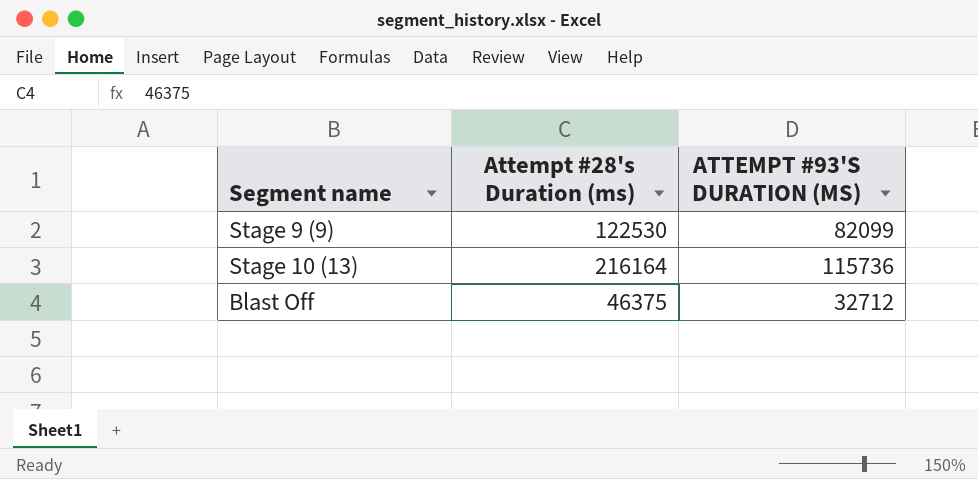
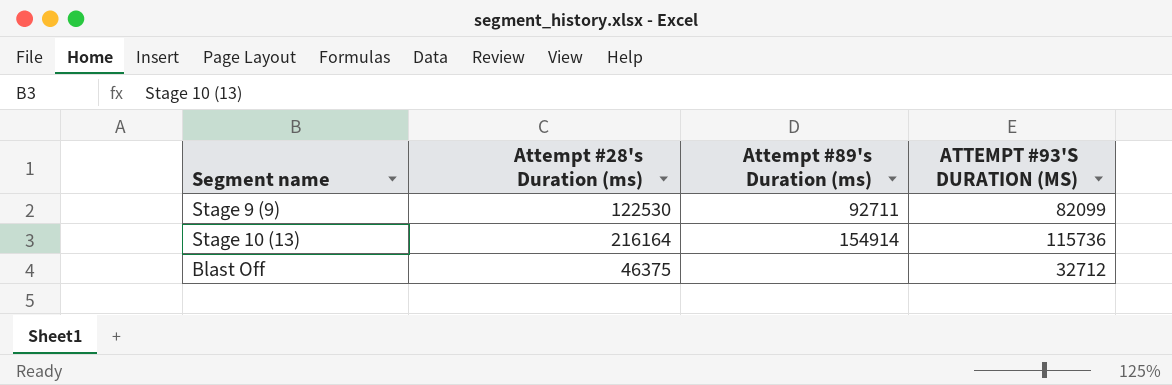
column Attempt #89's Duration (ms) | position: none -> 3

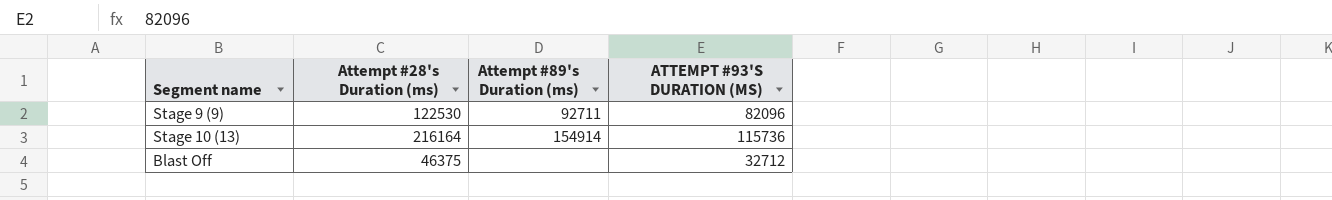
Stage 9 (9) | ATTEMPT #93'S DURATION (MS): 82099 -> 82096

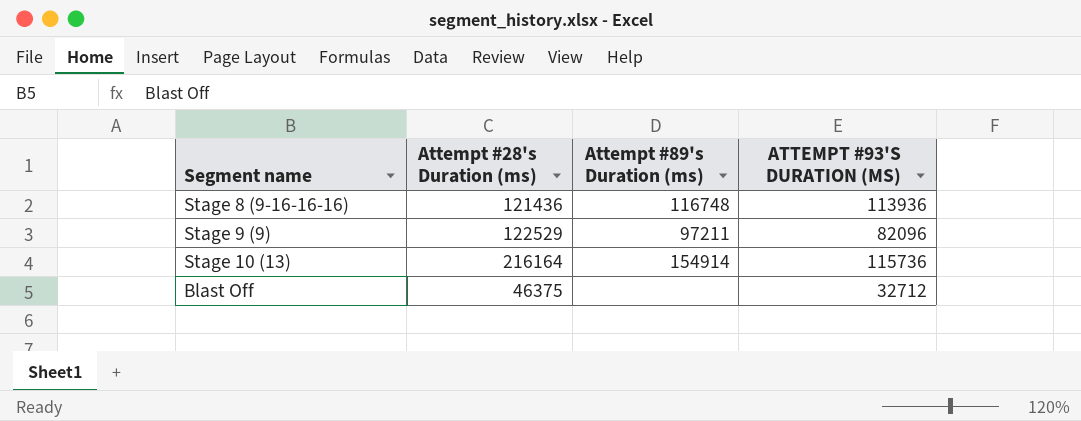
row Stage 8 (9-16-16-16): none -> 121436 | 116748 | 113936
Stage 9 (9) | Attempt #28's Duration (ms): 122530 -> 122529
Stage 9 (9) | Attempt #89's Duration (ms): 92711 -> 97211

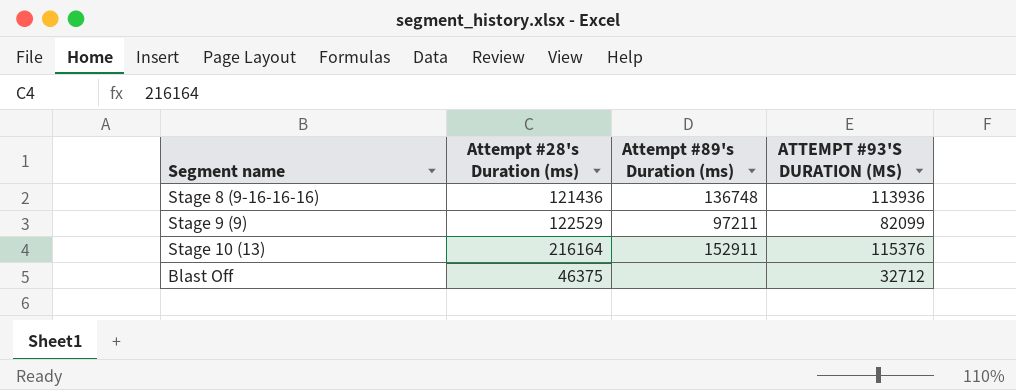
Stage 8 (9-16-16-16) | Attempt #89's Duration (ms): 116748 -> 136748
Stage 9 (9) | ATTEMPT #93'S DURATION (MS): 82096 -> 82099
Stage 10 (13) | Attempt #89's Duration (ms): 154914 -> 152911
Stage 10 (13) | ATTEMPT #93'S DURATION (MS): 115736 -> 115376

